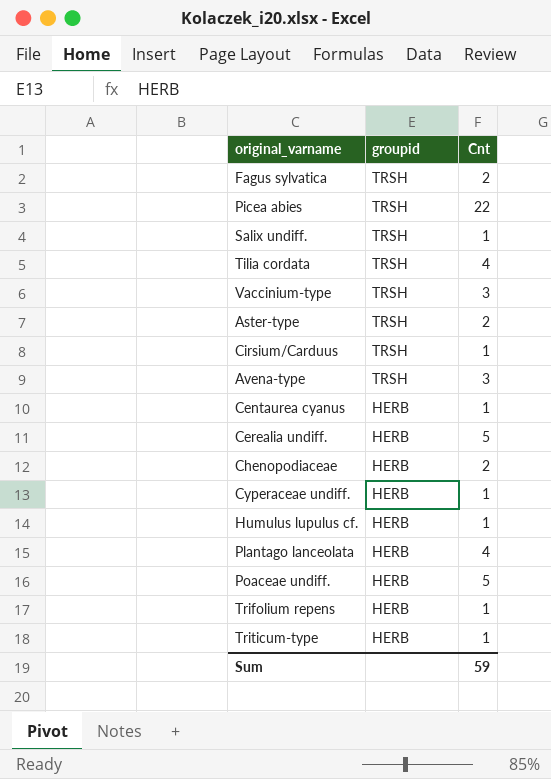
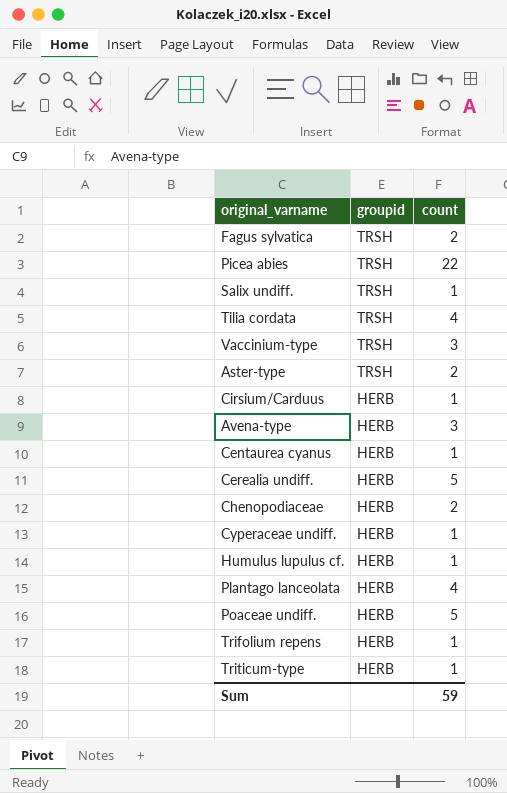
column name: Cnt -> count
Cirsium/Carduus | groupid: TRSH -> HERB
Avena-type | groupid: TRSH -> HERB

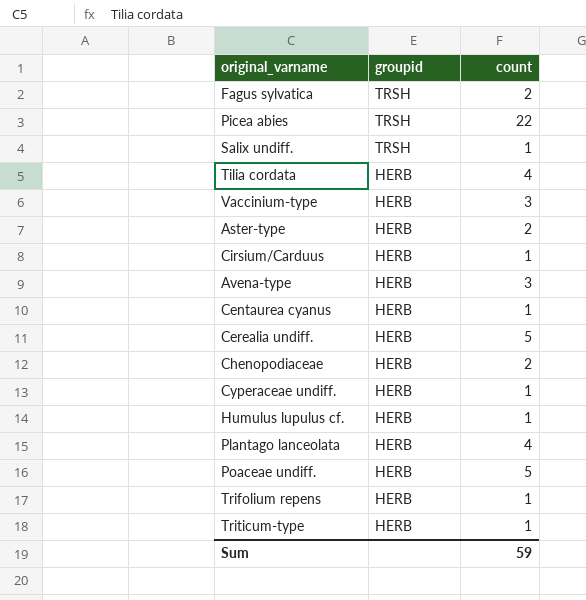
Tilia cordata | groupid: TRSH -> HERB
Vaccinium-type | groupid: TRSH -> HERB
Aster-type | groupid: TRSH -> HERB

